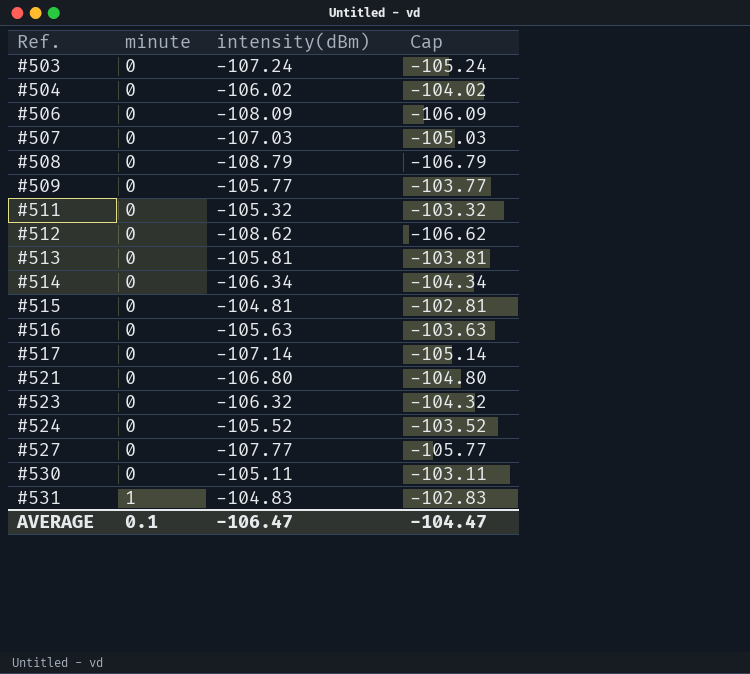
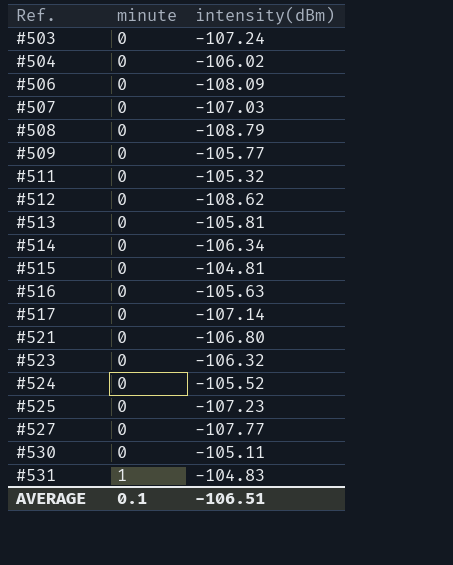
column Cap | formula: [intensity(dBm)] + 2 -> none
row #525: none -> 0 | -107.23
AVERAGE | intensity(dBm): -106.47 -> -106.51

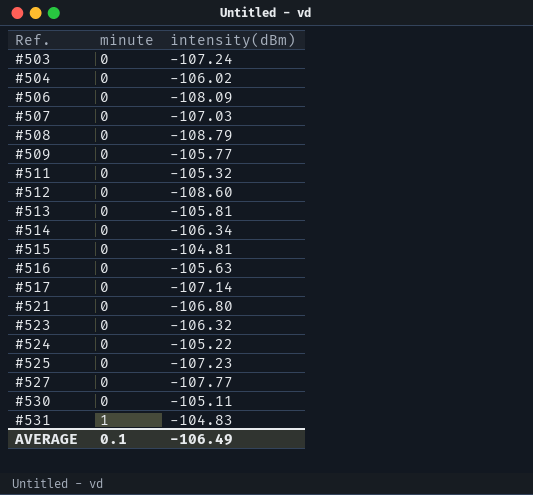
#512 | intensity(dBm): -108.62 -> -108.60
#524 | intensity(dBm): -105.52 -> -105.22
AVERAGE | intensity(dBm): -106.51 -> -106.49

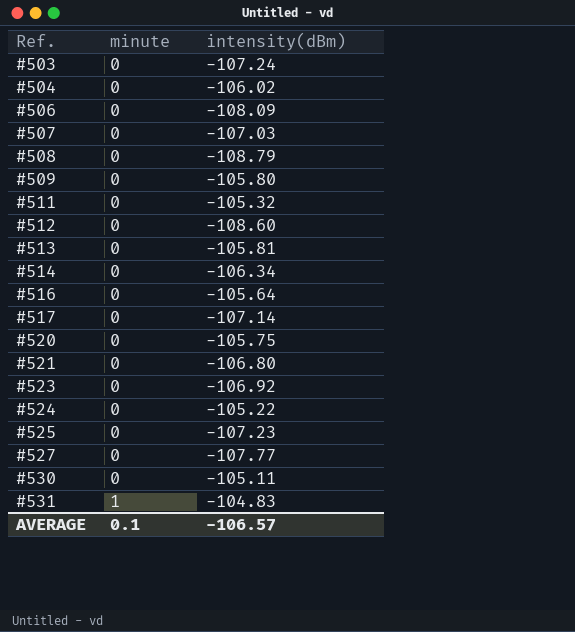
row #515: 0 | -104.81 -> none
#509 | intensity(dBm): -105.77 -> -105.80
#516 | intensity(dBm): -105.63 -> -105.64
row #520: none -> 0 | -105.75
#523 | intensity(dBm): -106.32 -> -106.92
AVERAGE | intensity(dBm): -106.49 -> -106.57

